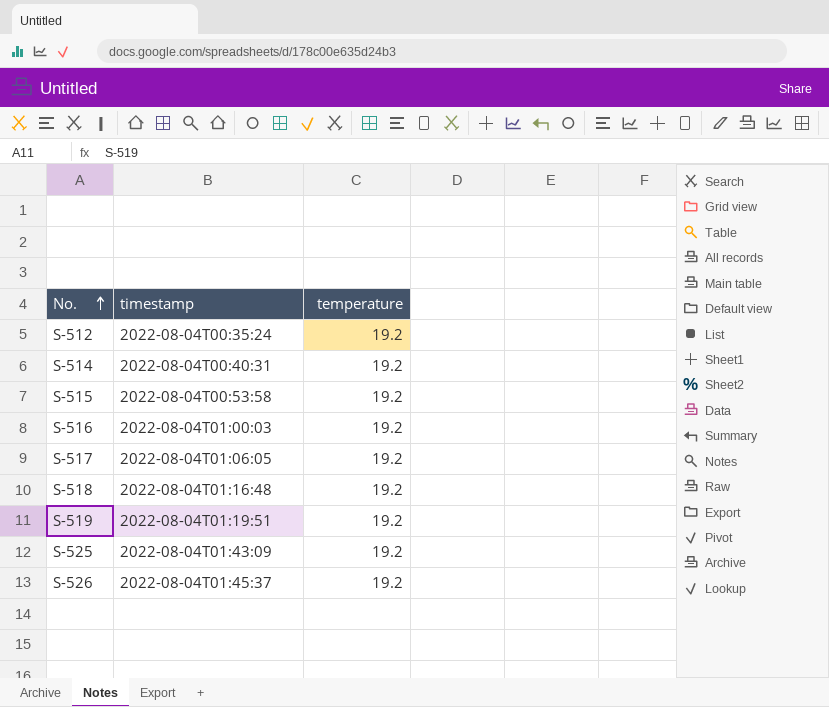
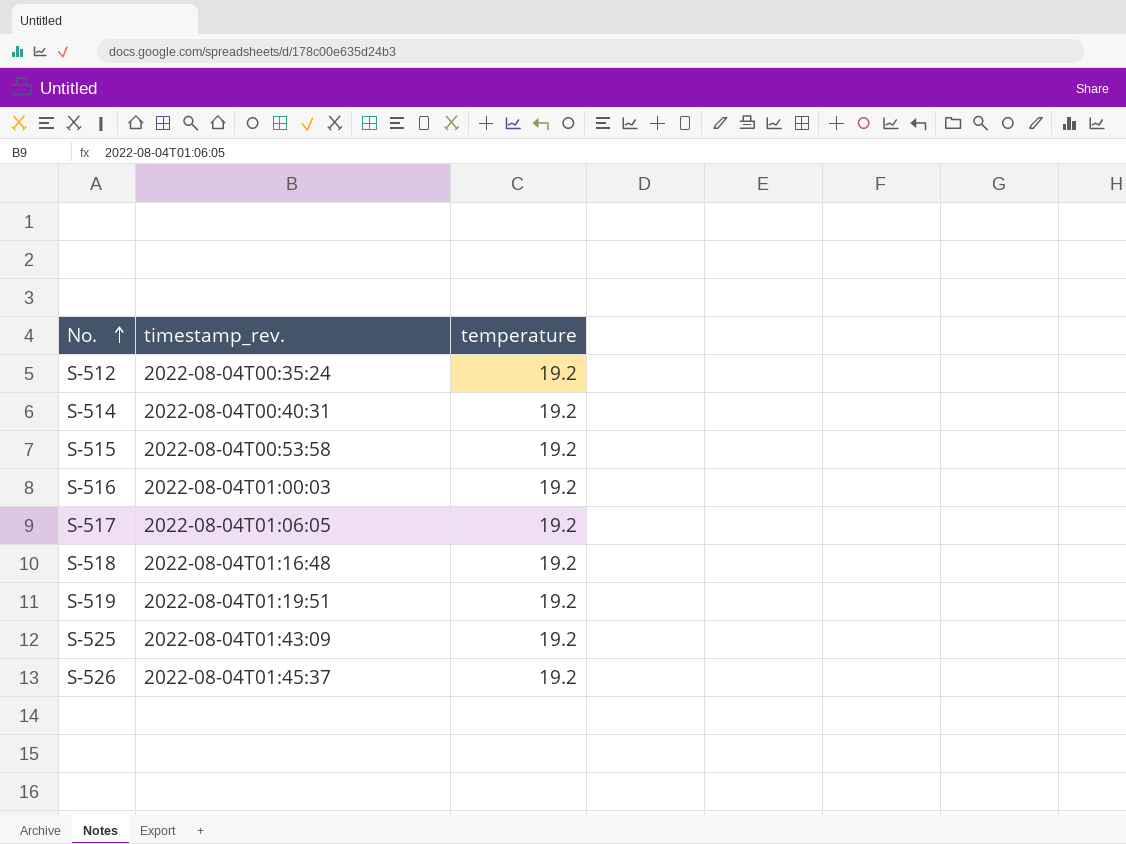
column name: timestamp -> timestamp_rev.

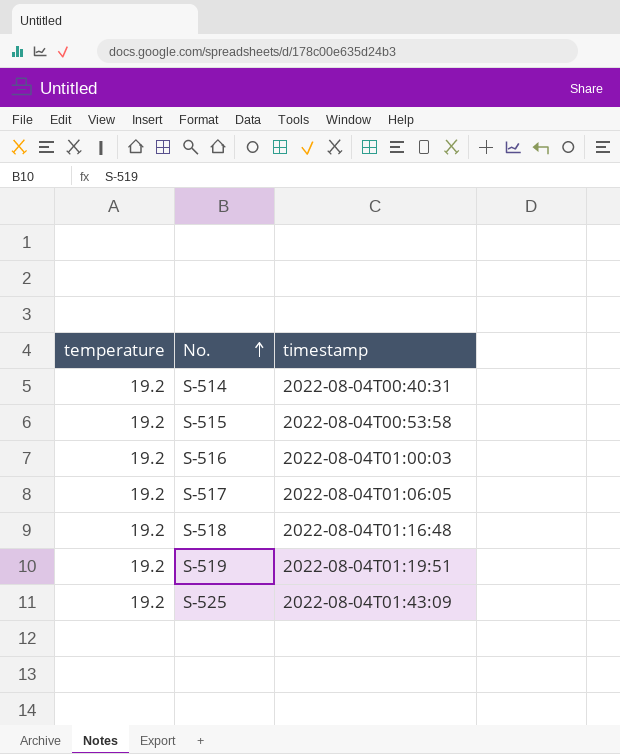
column temperature | position: 3 -> 1
column name: timestamp_rev. -> timestamp
row S-512: 2022-08-04T00:35:24 | 19.2 -> none
row S-526: 2022-08-04T01:45:37 | 19.2 -> none

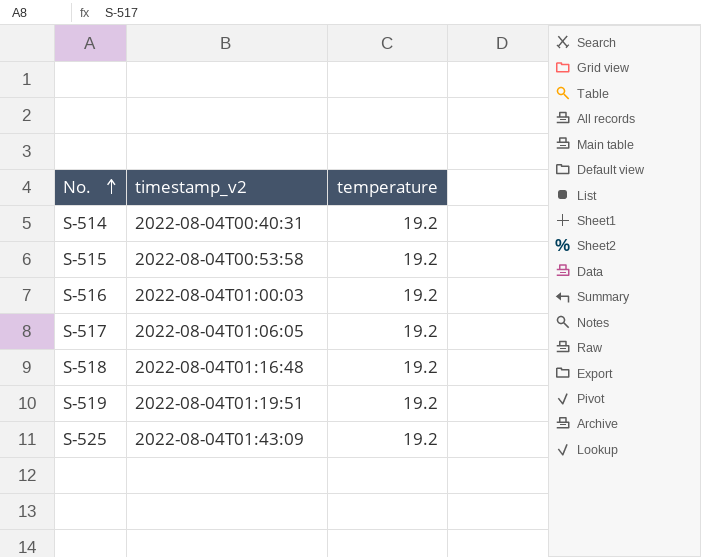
column name: timestamp -> timestamp_v2
column temperature | position: 1 -> 3

